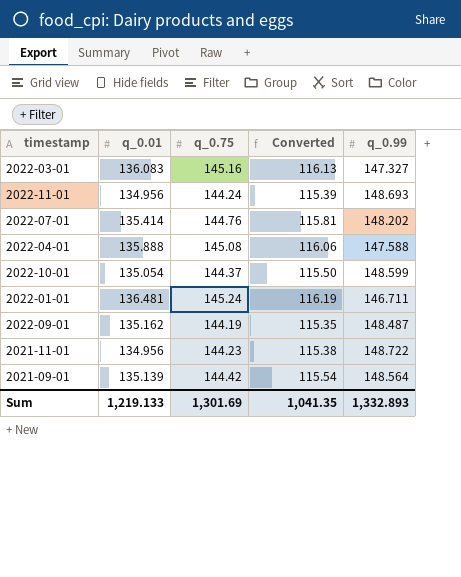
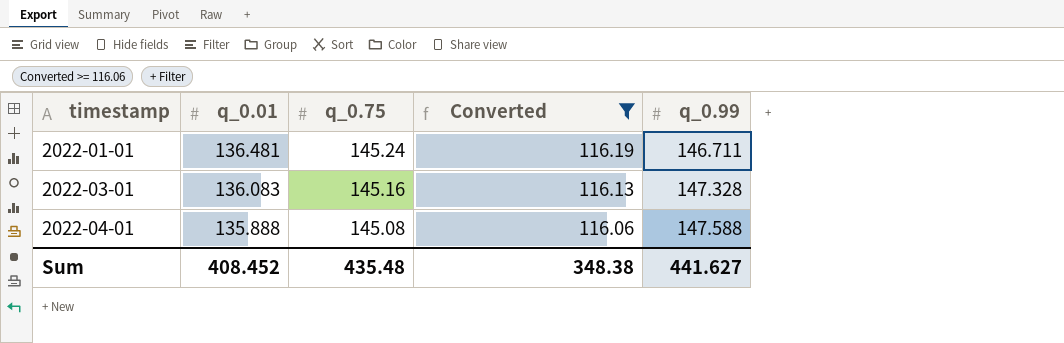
filter: none -> Converted >= 116.06
row order: none -> timestamp ascending
2022-03-01 | q_0.99: 147.327 -> 147.328
Sum | q_0.01: 1,219.133 -> 408.452
Sum | q_0.75: 1,301.69 -> 435.48
Sum | Converted: 1,041.35 -> 348.38
Sum | q_0.99: 1,332.893 -> 441.627

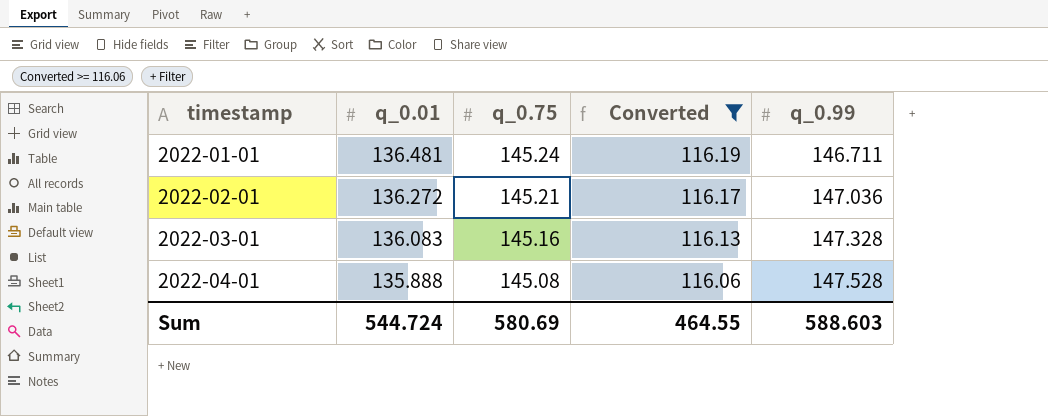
row 2022-02-01: none -> 136.272 | 145.21 | 116.17 | 147.036
2022-04-01 | q_0.99: 147.588 -> 147.528
Sum | q_0.01: 408.452 -> 544.724
Sum | q_0.75: 435.48 -> 580.69
Sum | Converted: 348.38 -> 464.55
Sum | q_0.99: 441.627 -> 588.603

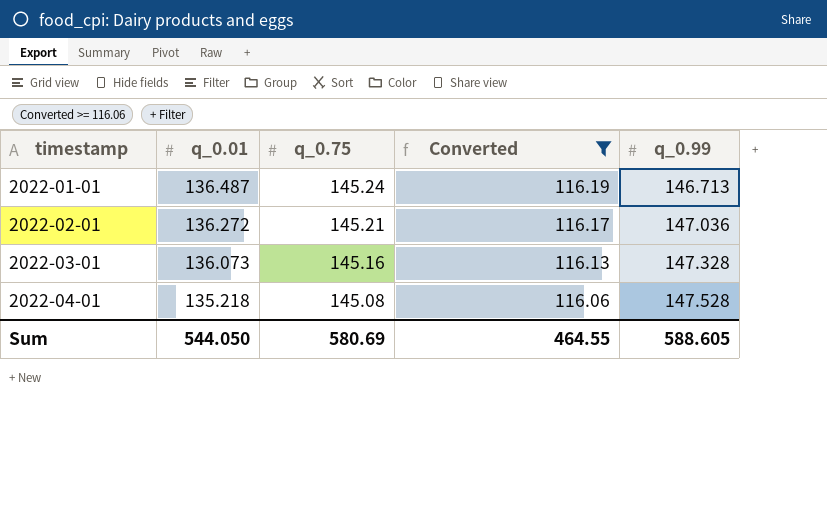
2022-01-01 | q_0.01: 136.481 -> 136.487
2022-01-01 | q_0.99: 146.711 -> 146.713
2022-03-01 | q_0.01: 136.083 -> 136.073
2022-04-01 | q_0.01: 135.888 -> 135.218
Sum | q_0.01: 544.724 -> 544.050
Sum | q_0.99: 588.603 -> 588.605

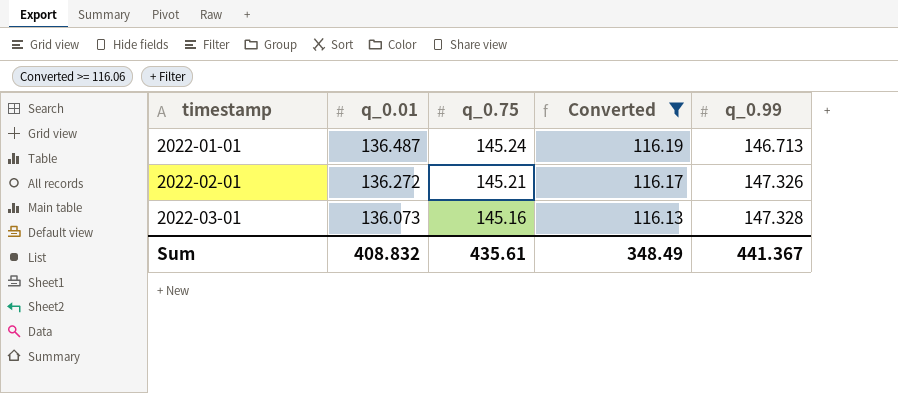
row 2022-04-01: 135.218 | 145.08 | 116.06 | 147.528 -> none
2022-02-01 | q_0.99: 147.036 -> 147.326
Sum | q_0.01: 544.050 -> 408.832
Sum | q_0.75: 580.69 -> 435.61
Sum | Converted: 464.55 -> 348.49
Sum | q_0.99: 588.605 -> 441.367

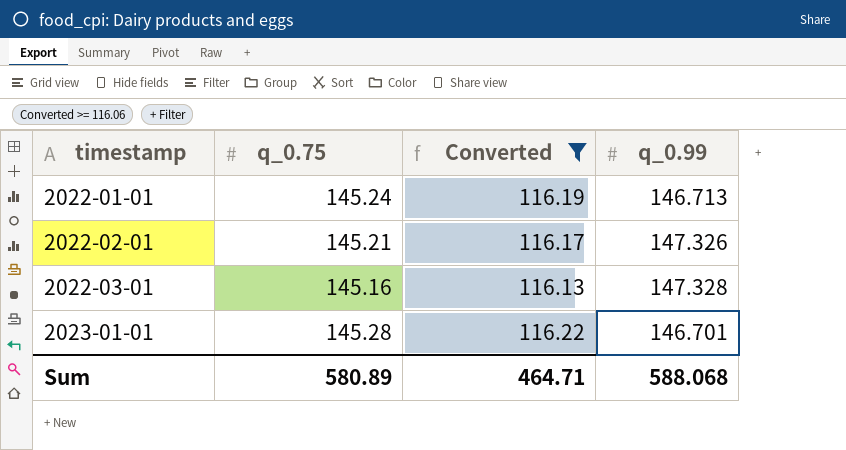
column q_0.01 | position: 2 -> none
row 2023-01-01: none -> 145.28 | 116.22 | 146.701
Sum | q_0.75: 435.61 -> 580.89
Sum | Converted: 348.49 -> 464.71
Sum | q_0.99: 441.367 -> 588.068

